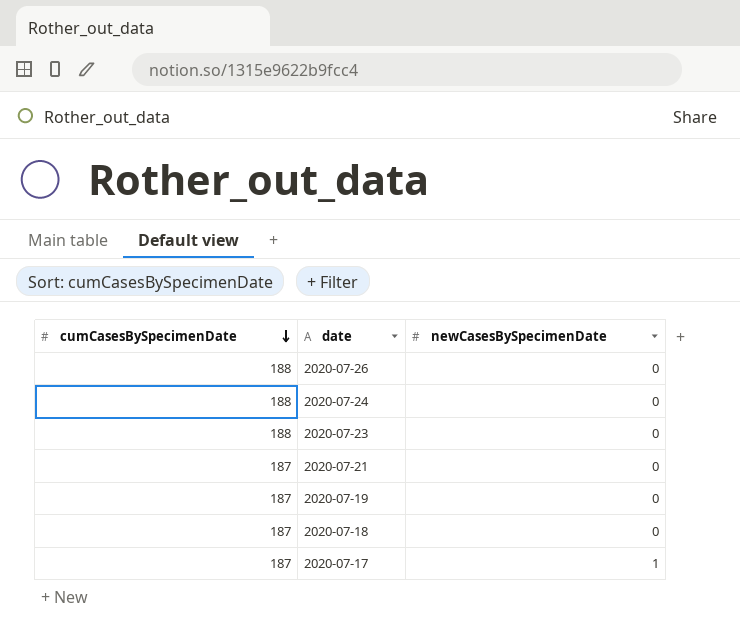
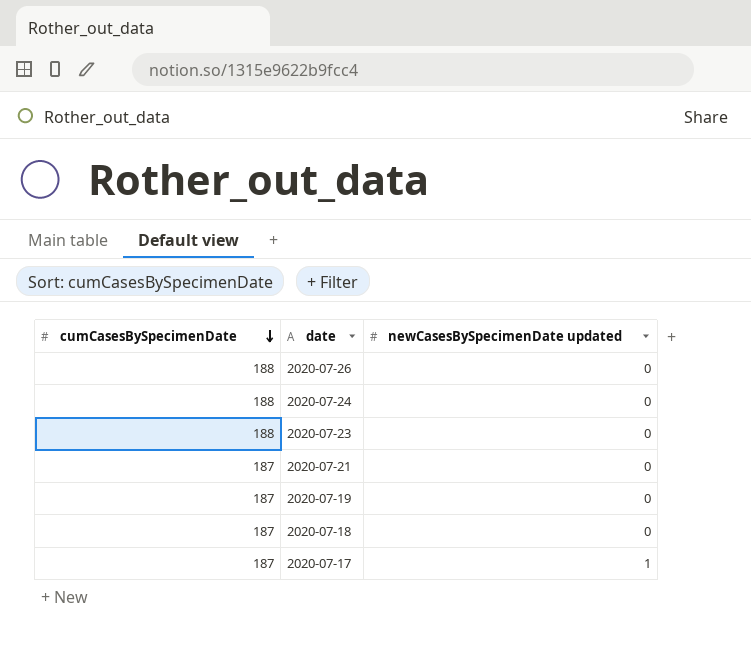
column name: newCasesBySpecimenDate -> newCasesBySpecimenDate updated

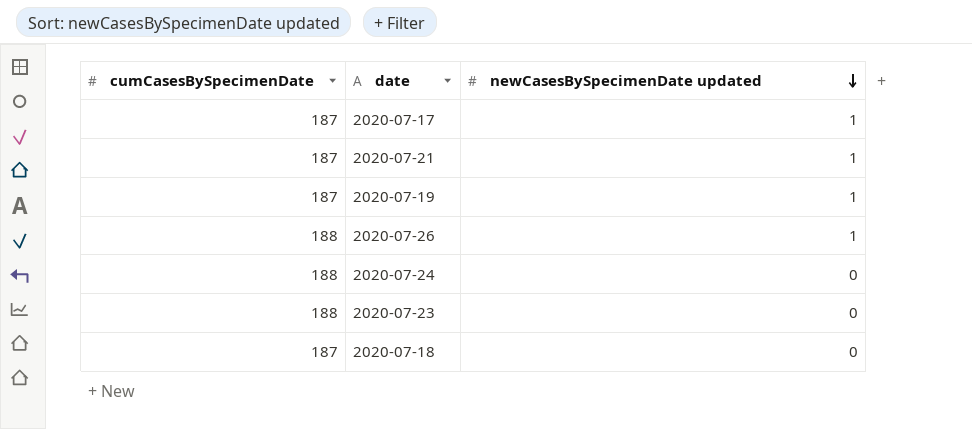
row order: cumCasesBySpecimenDate descending -> newCasesBySpecimenDate updated descending
2020-07-21 | newCasesBySpecimenDate updated: 0 -> 1
2020-07-19 | newCasesBySpecimenDate updated: 0 -> 1
2020-07-26 | newCasesBySpecimenDate updated: 0 -> 1

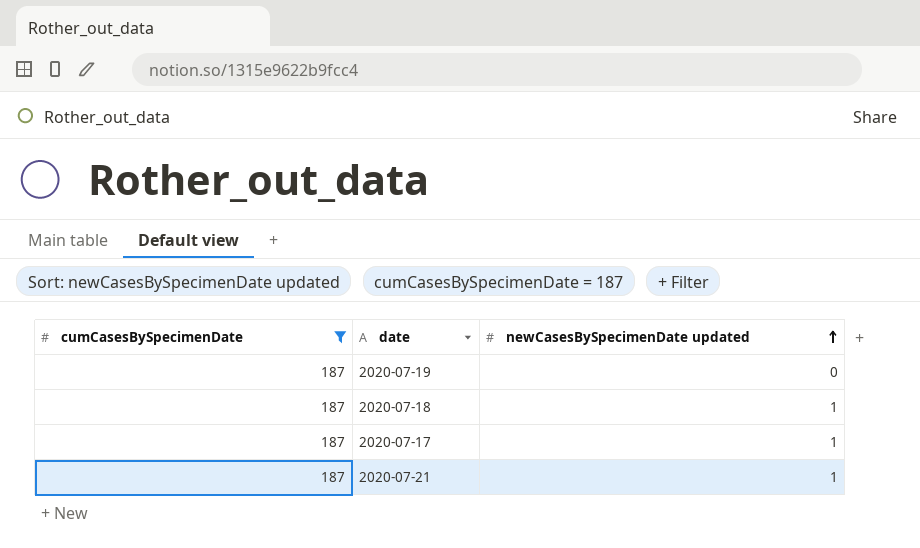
filter: none -> cumCasesBySpecimenDate = 187
row order: newCasesBySpecimenDate updated descending -> newCasesBySpecimenDate updated ascending
2020-07-19 | newCasesBySpecimenDate updated: 1 -> 0
2020-07-18 | newCasesBySpecimenDate updated: 0 -> 1

